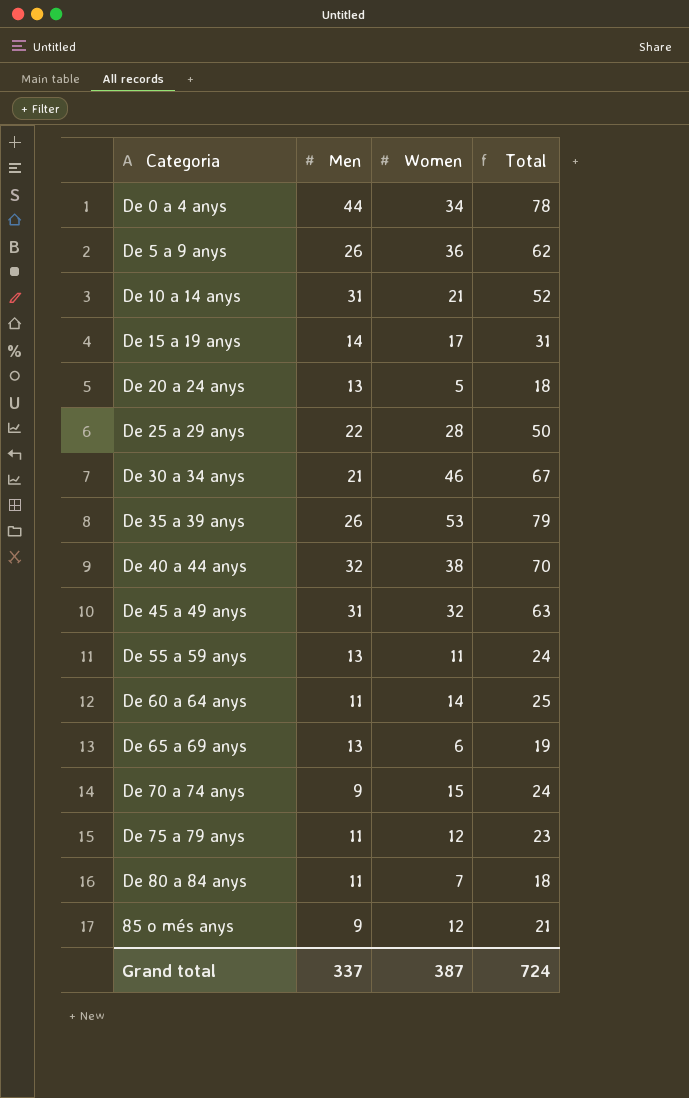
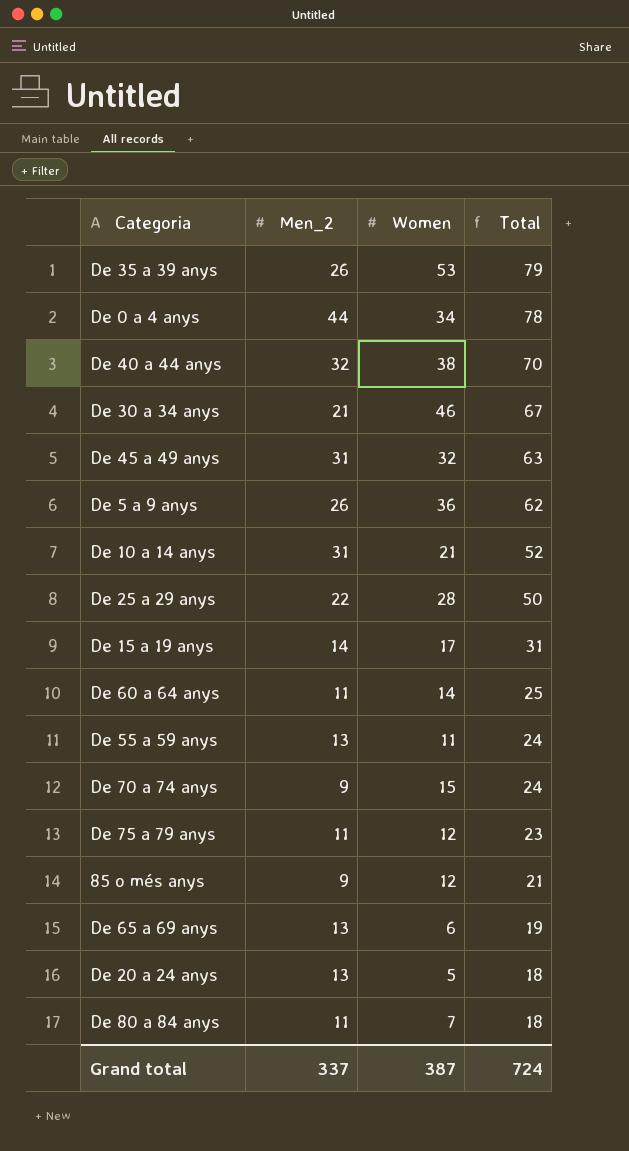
row order: none -> Total descending
column name: Men -> Men_2

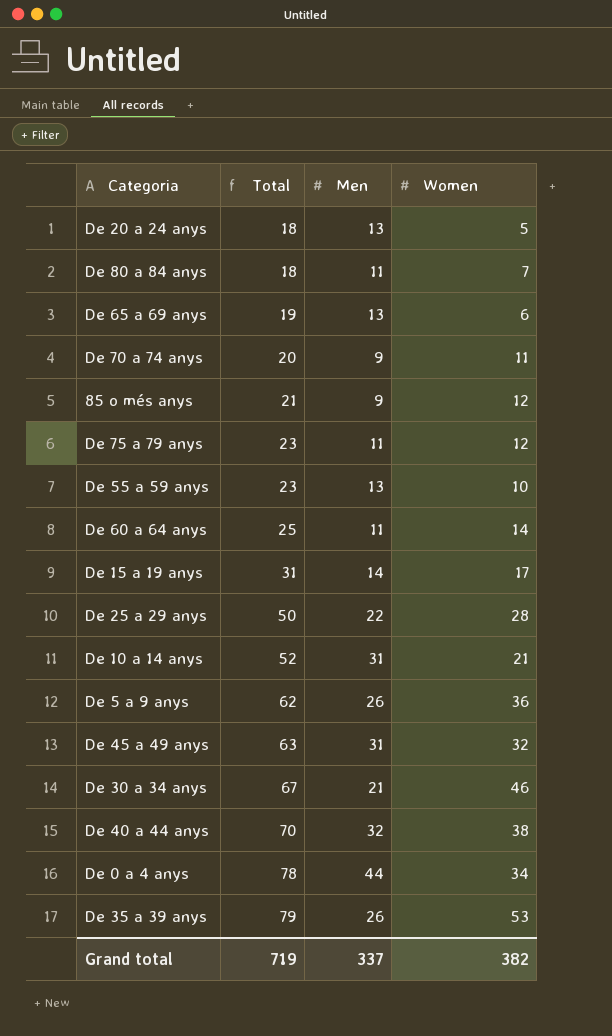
row order: Total descending -> Total ascending
column Total | position: 4 -> 2
column name: Men_2 -> Men
De 70 a 74 anys | Total: 24 -> 20
De 70 a 74 anys | Women: 15 -> 11
De 55 a 59 anys | Total: 24 -> 23
De 55 a 59 anys | Women: 11 -> 10
Grand total | Total: 724 -> 719
Grand total | Women: 387 -> 382

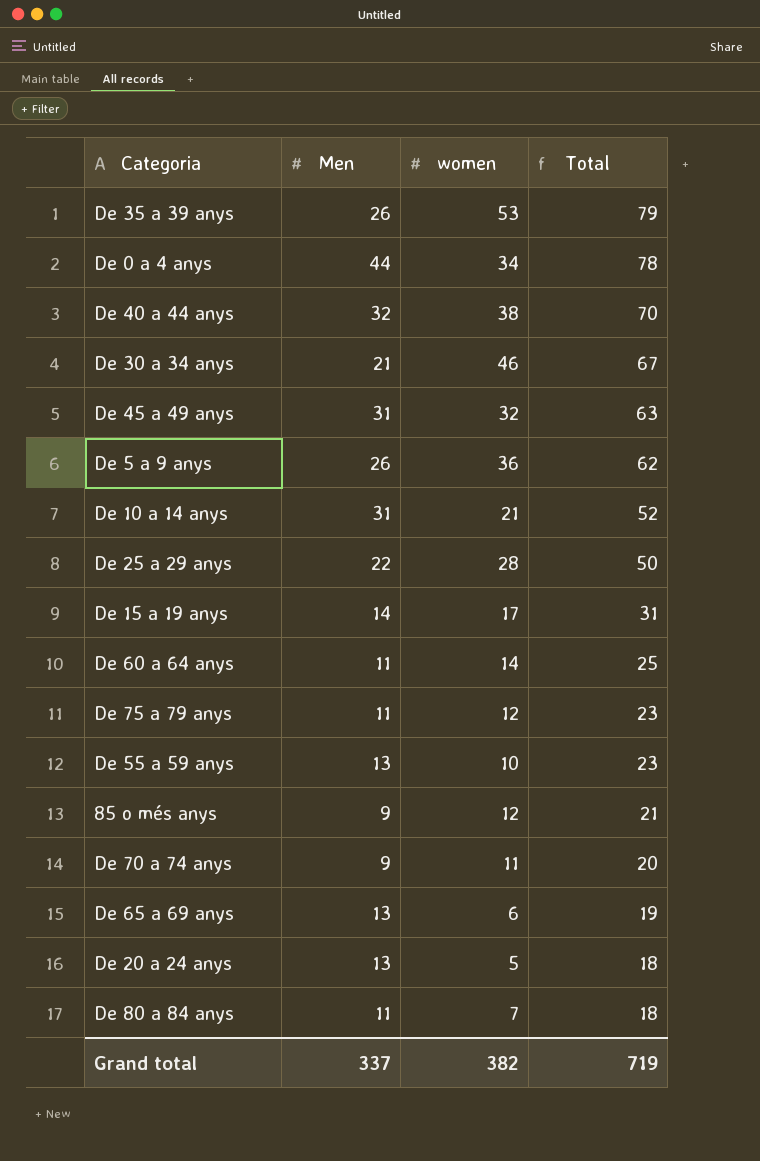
row order: Total ascending -> Total descending
column name: Women -> women
column Total | position: 2 -> 4

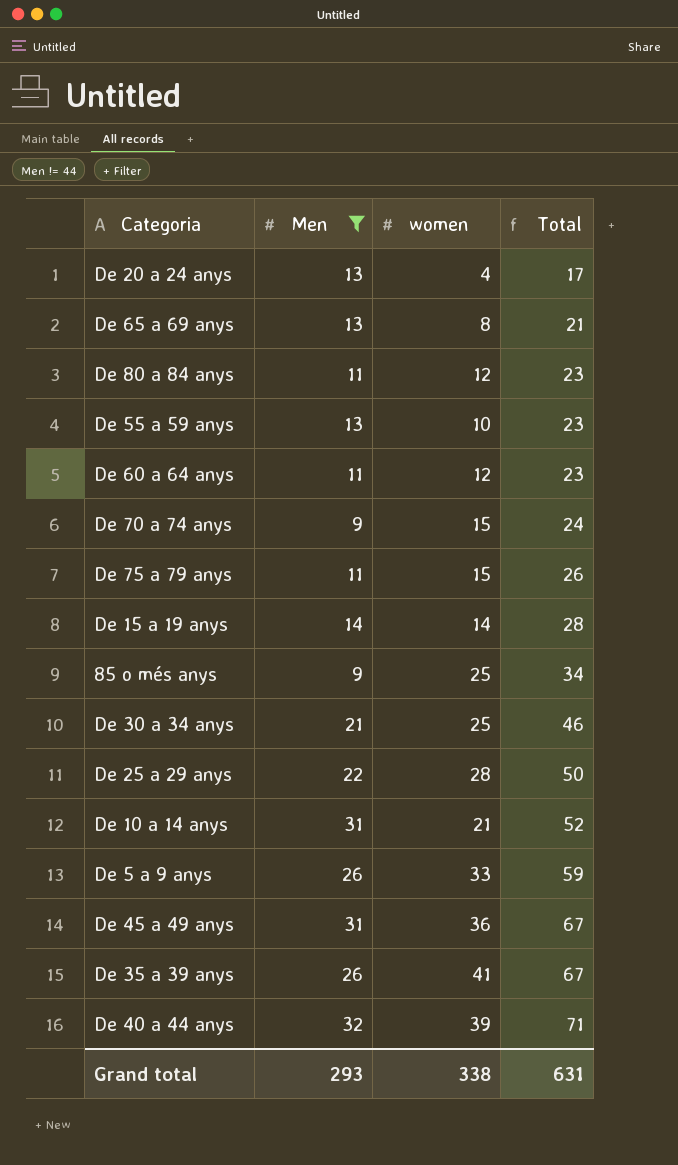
filter: none -> Men != 44
row order: Total descending -> Total ascending
De 20 a 24 anys | women: 5 -> 4
De 20 a 24 anys | Total: 18 -> 17
De 65 a 69 anys | women: 6 -> 8
De 65 a 69 anys | Total: 19 -> 21
De 80 a 84 anys | women: 7 -> 12
De 80 a 84 anys | Total: 18 -> 23
De 60 a 64 anys | women: 14 -> 12
De 60 a 64 anys | Total: 25 -> 23
De 70 a 74 anys | women: 11 -> 15
De 70 a 74 anys | Total: 20 -> 24
De 75 a 79 anys | women: 12 -> 15
De 75 a 79 anys | Total: 23 -> 26
De 15 a 19 anys | women: 17 -> 14
De 15 a 19 anys | Total: 31 -> 28
85 o més anys | women: 12 -> 25
85 o més anys | Total: 21 -> 34
De 30 a 34 anys | women: 46 -> 25
De 30 a 34 anys | Total: 67 -> 46
De 5 a 9 anys | women: 36 -> 33
De 5 a 9 anys | Total: 62 -> 59
De 45 a 49 anys | women: 32 -> 36
De 45 a 49 anys | Total: 63 -> 67
De 35 a 39 anys | women: 53 -> 41
De 35 a 39 anys | Total: 79 -> 67
De 40 a 44 anys | women: 38 -> 39
De 40 a 44 anys | Total: 70 -> 71
Grand total | Men: 337 -> 293
Grand total | women: 382 -> 338
Grand total | Total: 719 -> 631

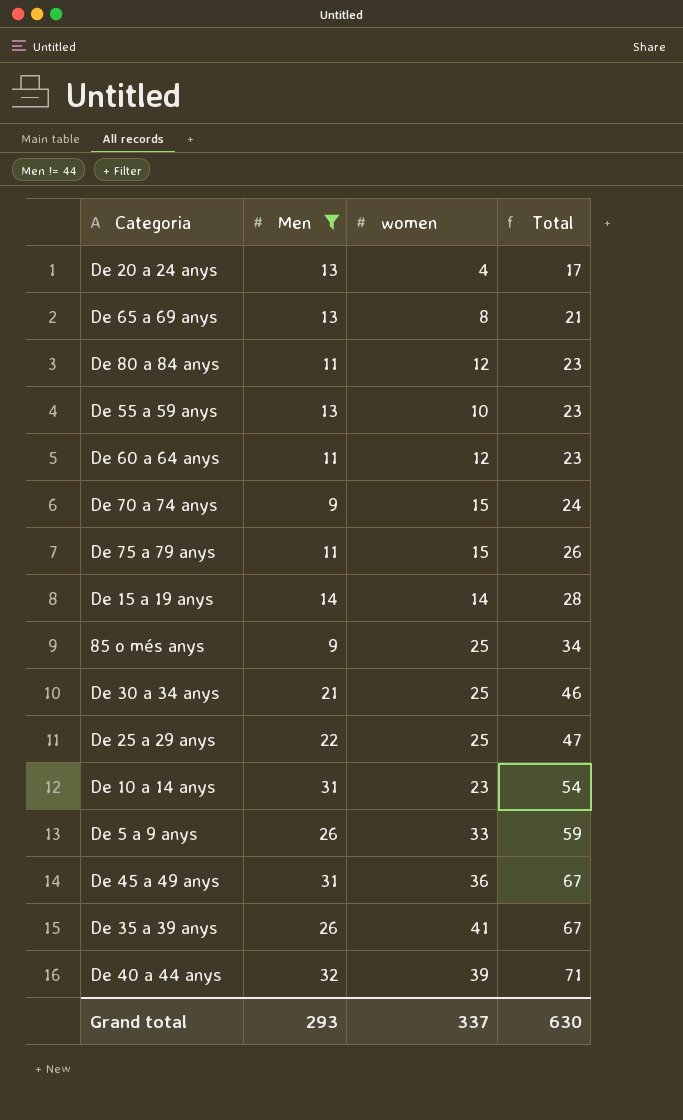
De 25 a 29 anys | women: 28 -> 25
De 25 a 29 anys | Total: 50 -> 47
De 10 a 14 anys | women: 21 -> 23
De 10 a 14 anys | Total: 52 -> 54
Grand total | women: 338 -> 337
Grand total | Total: 631 -> 630

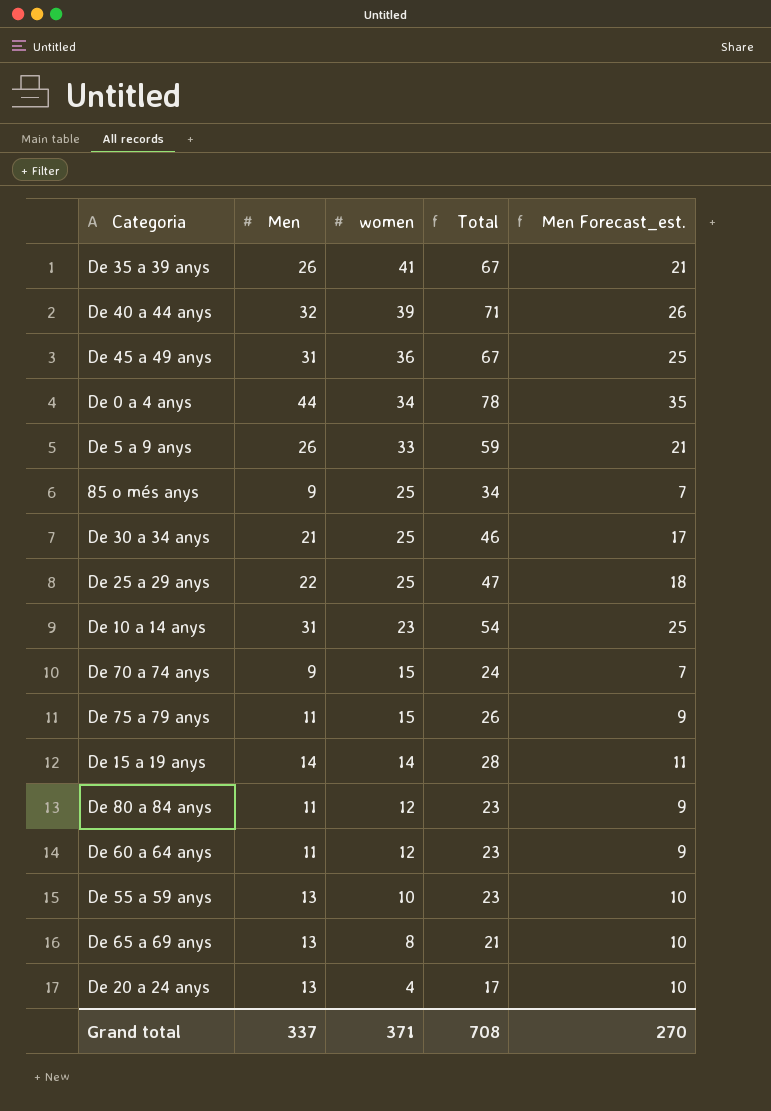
filter: Men != 44 -> none
row order: Total ascending -> women descending
column Men Forecast_est. | formula: none -> [Men] * 0.8
Grand total | Men: 293 -> 337
Grand total | women: 337 -> 371
Grand total | Total: 630 -> 708

